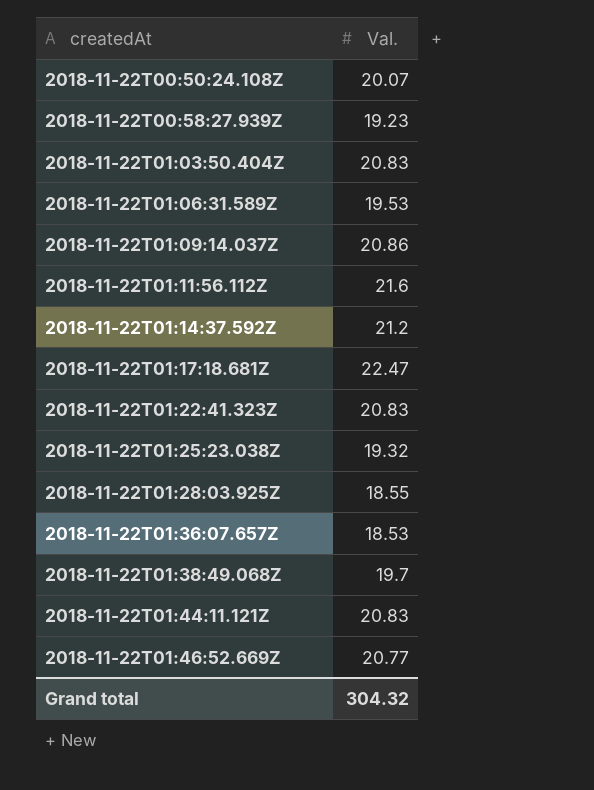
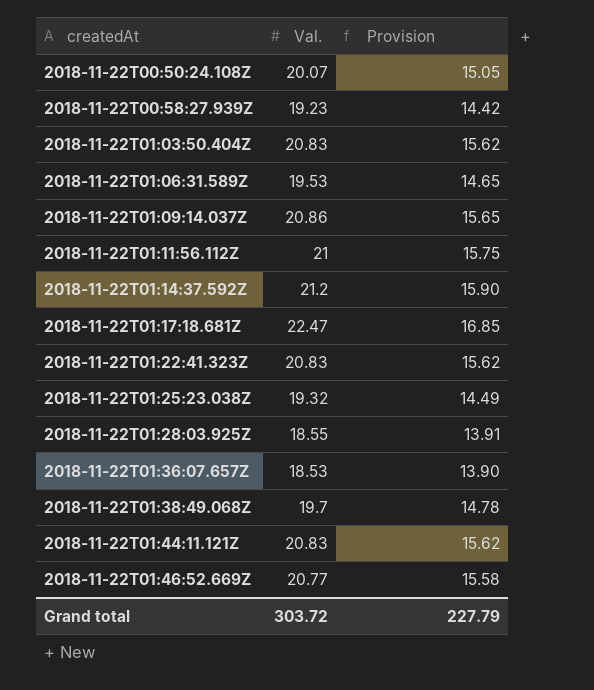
column Provision | formula: none -> [Val.] * 0.75
2018-11-22T01:11:56.112Z | Val.: 21.6 -> 21
Grand total | Val.: 304.32 -> 303.72

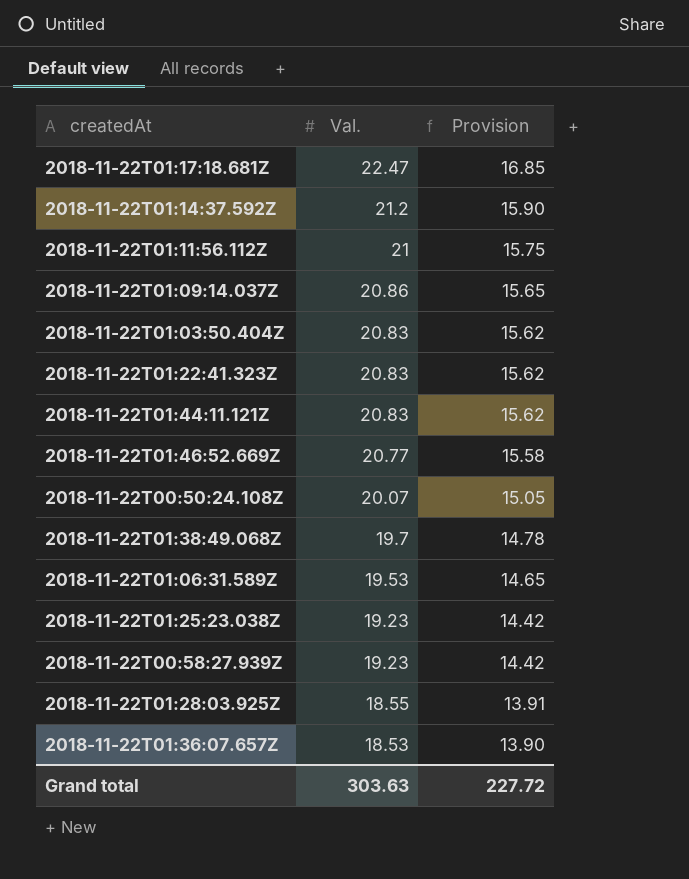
row order: createdAt ascending -> Val. descending
2018-11-22T01:25:23.038Z | Val.: 19.32 -> 19.23
2018-11-22T01:25:23.038Z | Provision: 14.49 -> 14.42
Grand total | Val.: 303.72 -> 303.63
Grand total | Provision: 227.79 -> 227.72

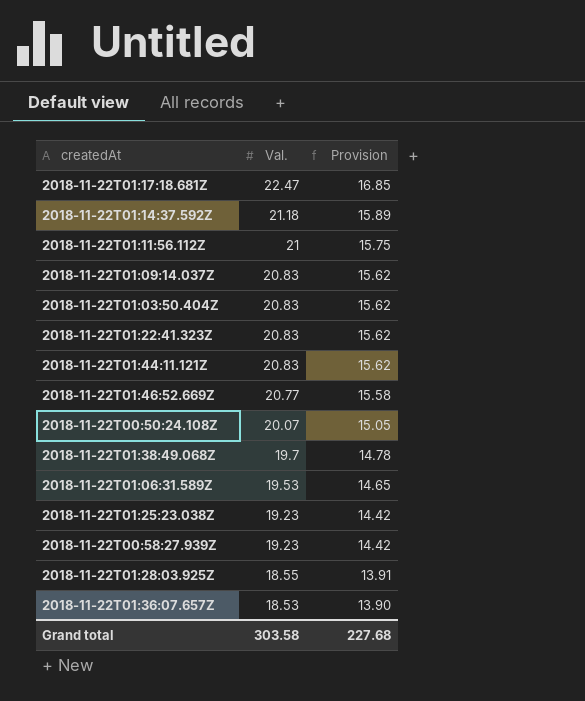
2018-11-22T01:14:37.592Z | Val.: 21.2 -> 21.18
2018-11-22T01:14:37.592Z | Provision: 15.90 -> 15.89
2018-11-22T01:09:14.037Z | Val.: 20.86 -> 20.83
2018-11-22T01:09:14.037Z | Provision: 15.65 -> 15.62
Grand total | Val.: 303.63 -> 303.58
Grand total | Provision: 227.72 -> 227.68

